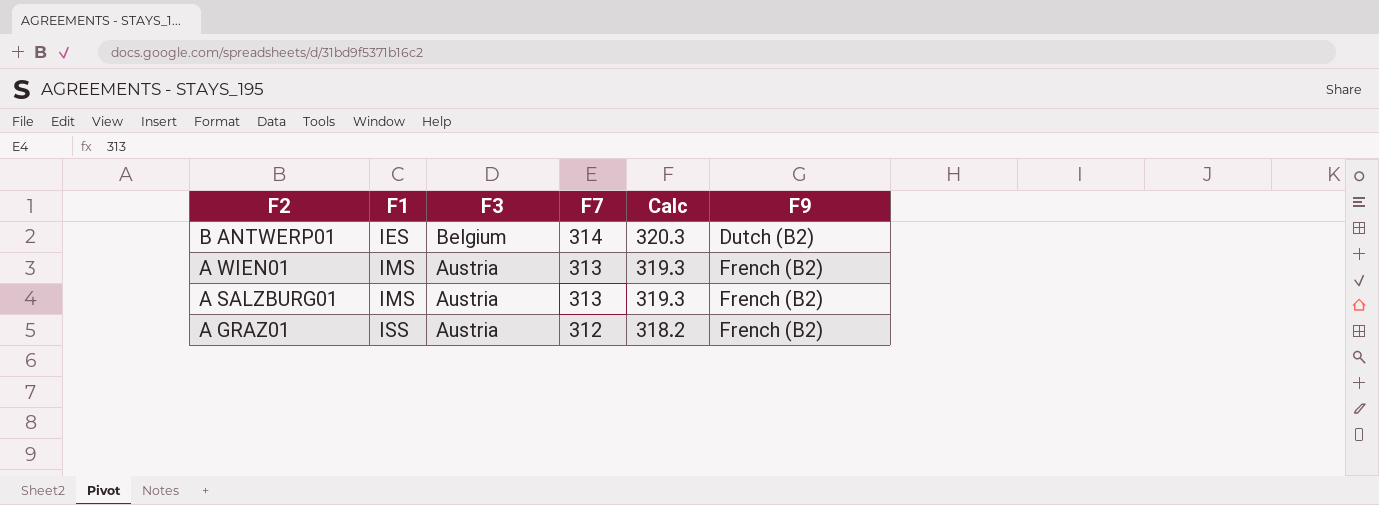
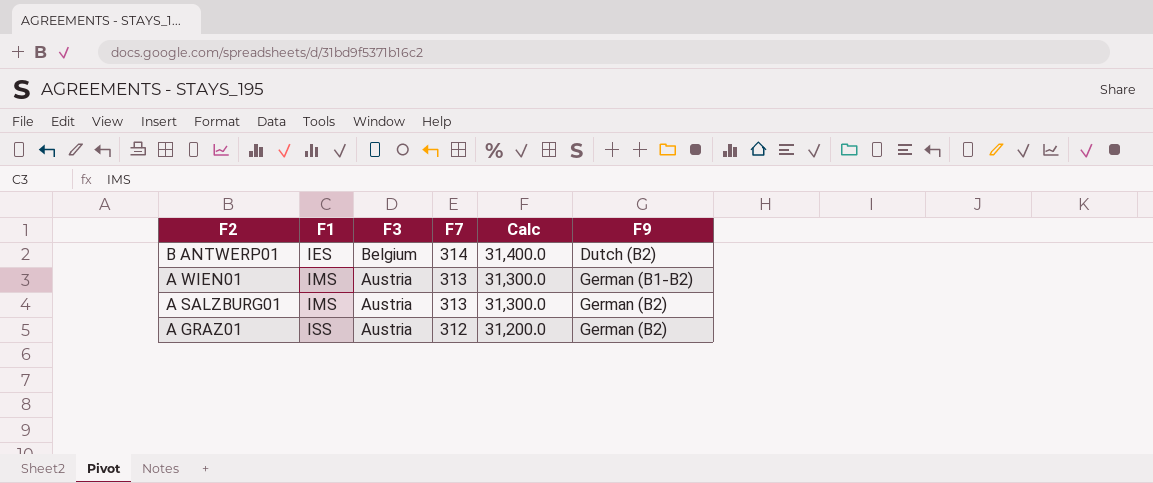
column Calc | formula: [F7] * 1.02 -> [F7] * 100
A WIEN01 | F9: French (B2) -> German (B1-B2)
A SALZBURG01 | F9: French (B2) -> German (B2)
A GRAZ01 | F9: French (B2) -> German (B2)

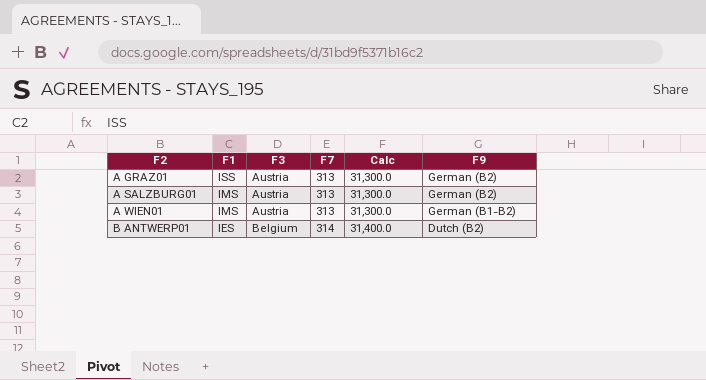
row order: F2 descending -> F2 ascending
A GRAZ01 | F7: 312 -> 313
A GRAZ01 | Calc: 31,200.0 -> 31,300.0

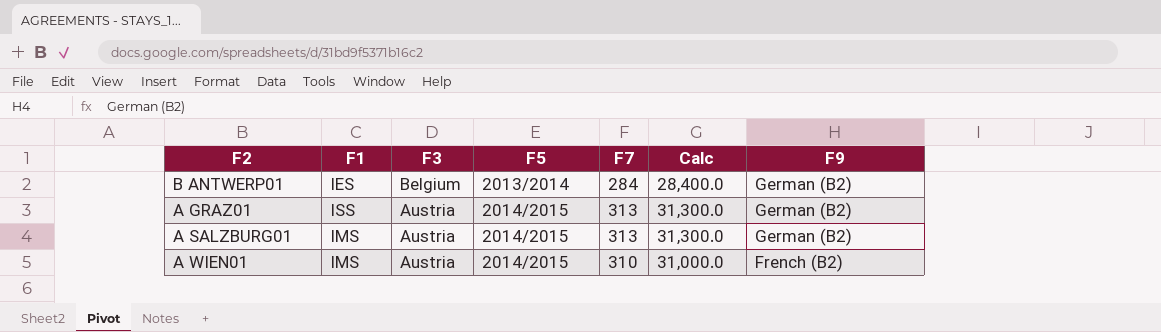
row order: F2 ascending -> F3 descending
column F5 | position: none -> 4
B ANTWERP01 | F7: 314 -> 284
B ANTWERP01 | Calc: 31,400.0 -> 28,400.0
B ANTWERP01 | F9: Dutch (B2) -> German (B2)
A WIEN01 | F7: 313 -> 310
A WIEN01 | Calc: 31,300.0 -> 31,000.0
A WIEN01 | F9: German (B1-B2) -> French (B2)

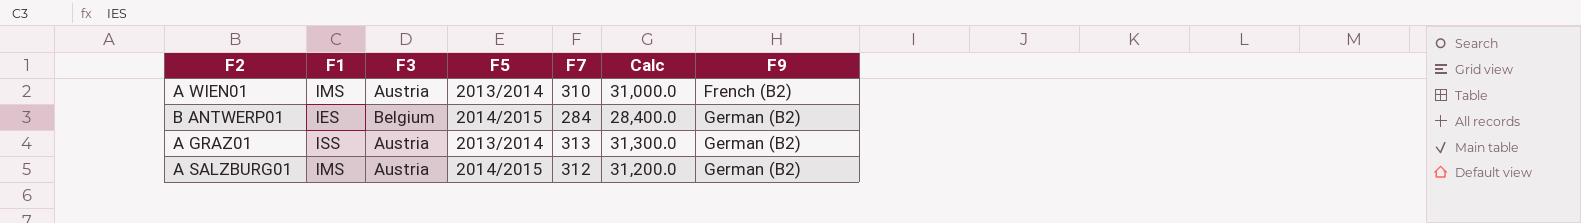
row order: F3 descending -> F9 ascending
A WIEN01 | F5: 2014/2015 -> 2013/2014
B ANTWERP01 | F5: 2013/2014 -> 2014/2015
A GRAZ01 | F5: 2014/2015 -> 2013/2014
A SALZBURG01 | F7: 313 -> 312
A SALZBURG01 | Calc: 31,300.0 -> 31,200.0

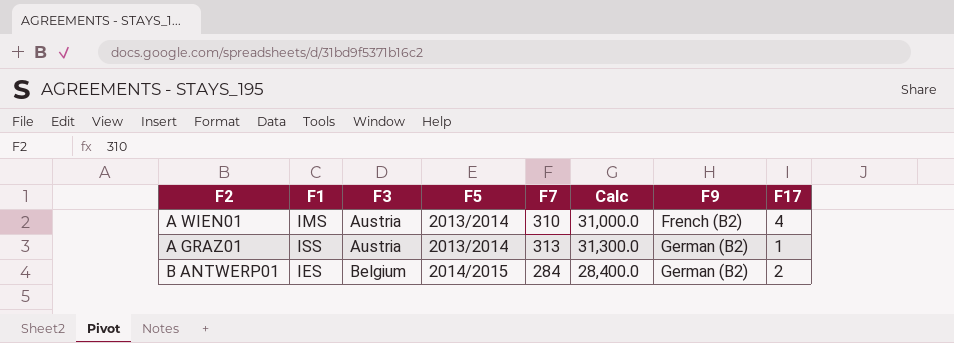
row order: F9 ascending -> F3 ascending
column F17 | position: none -> 8
row A SALZBURG01: IMS | Austria | 2014/2015 | 312 | 31,200.0 | German (B2) -> none

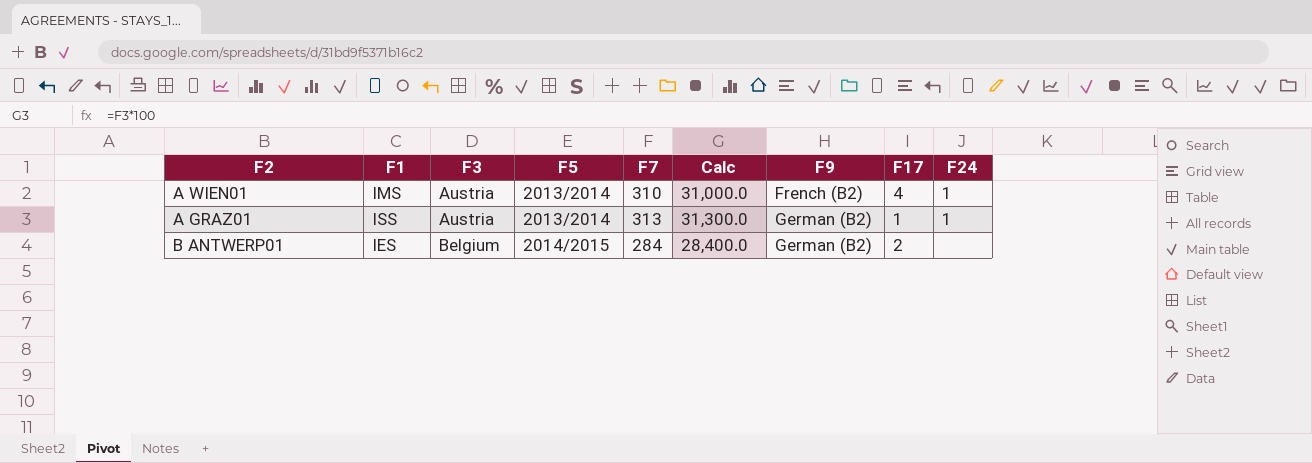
column F24 | position: none -> 9

